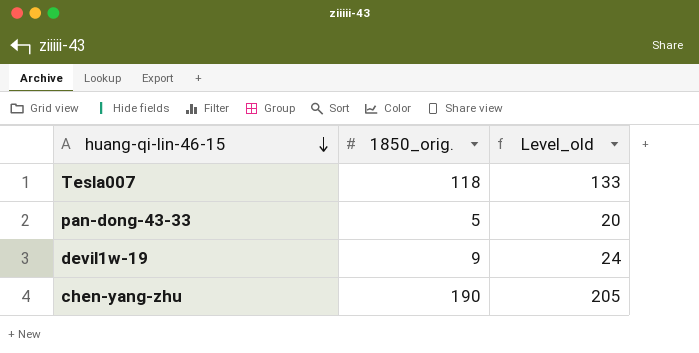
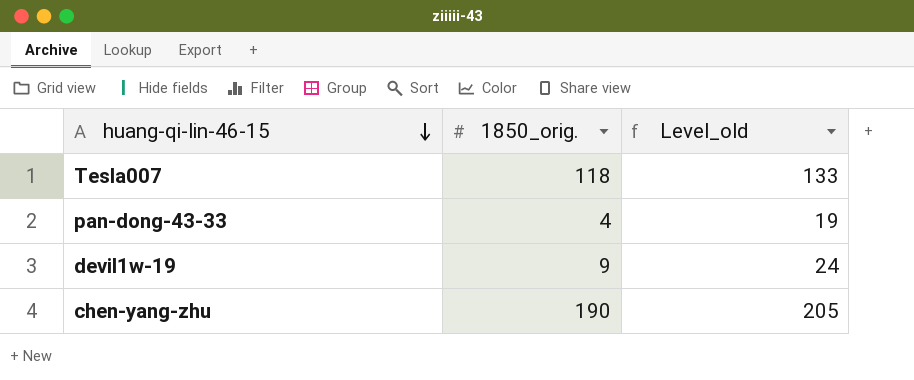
pan-dong-43-33 | 1850_orig.: 5 -> 4
pan-dong-43-33 | Level_old: 20 -> 19

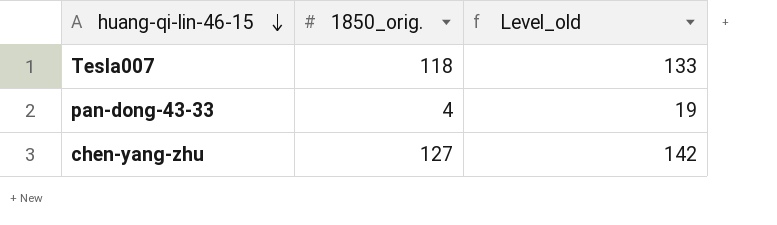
row devil1w-19: 9 | 24 -> none
chen-yang-zhu | 1850_orig.: 190 -> 127
chen-yang-zhu | Level_old: 205 -> 142

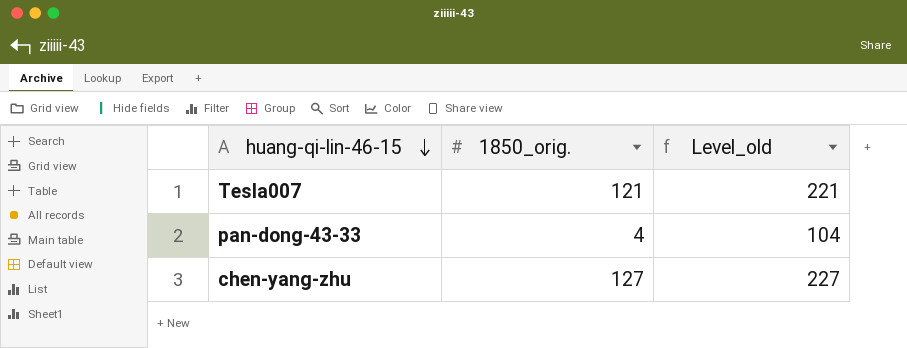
column Level_old | formula: [1850_orig.] + 15 -> [1850_orig.] + 100
Tesla007 | 1850_orig.: 118 -> 121

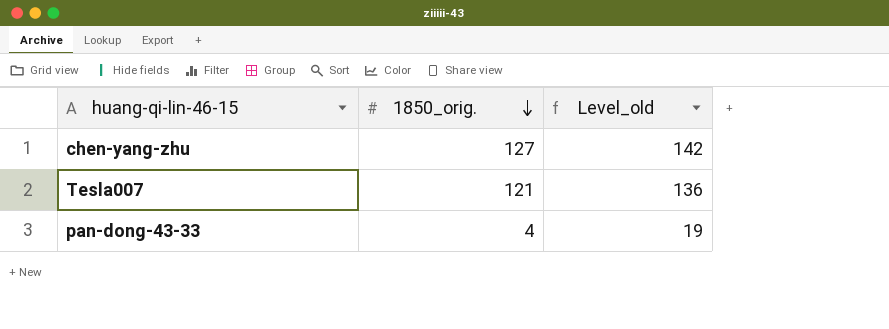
row order: huang-qi-lin-46-15 descending -> 1850_orig. descending
column Level_old | formula: [1850_orig.] + 100 -> [1850_orig.] + 15

